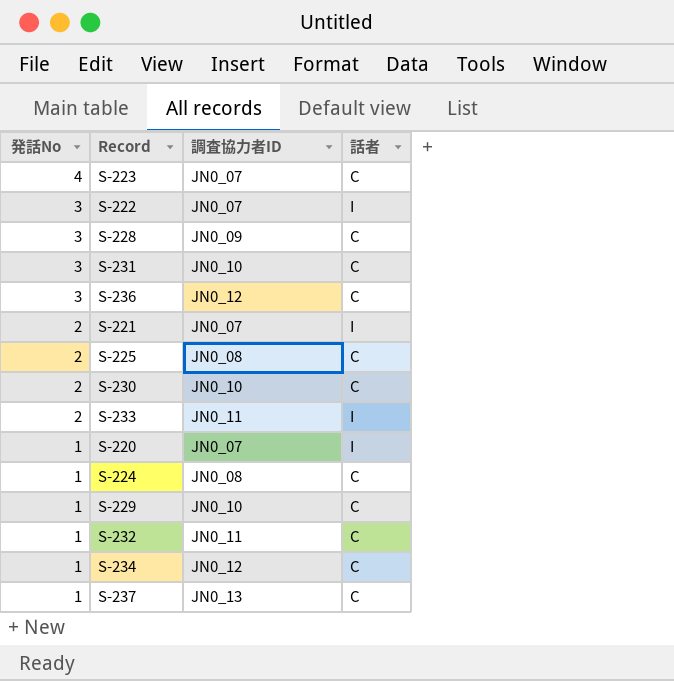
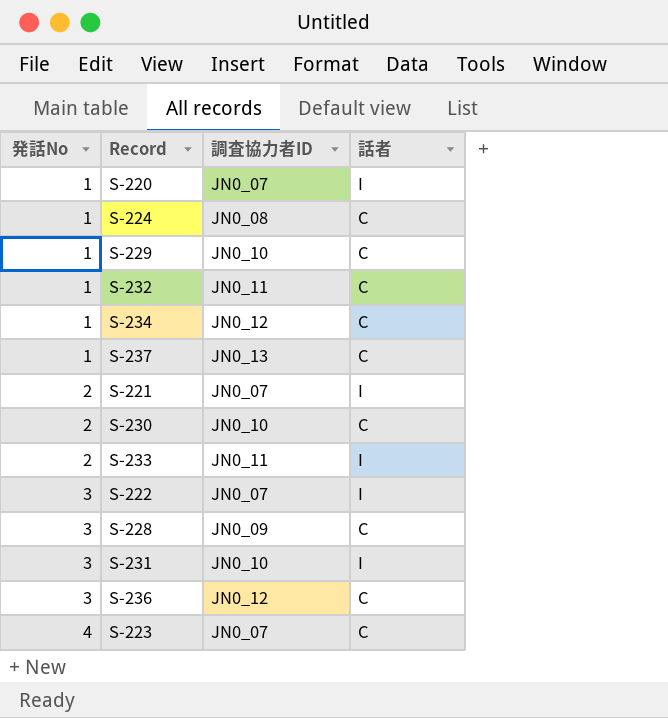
row order: 発話No descending -> 発話No ascending
row S-225: 2 | JN0_08 | C -> none
S-231 | 話者: C -> I

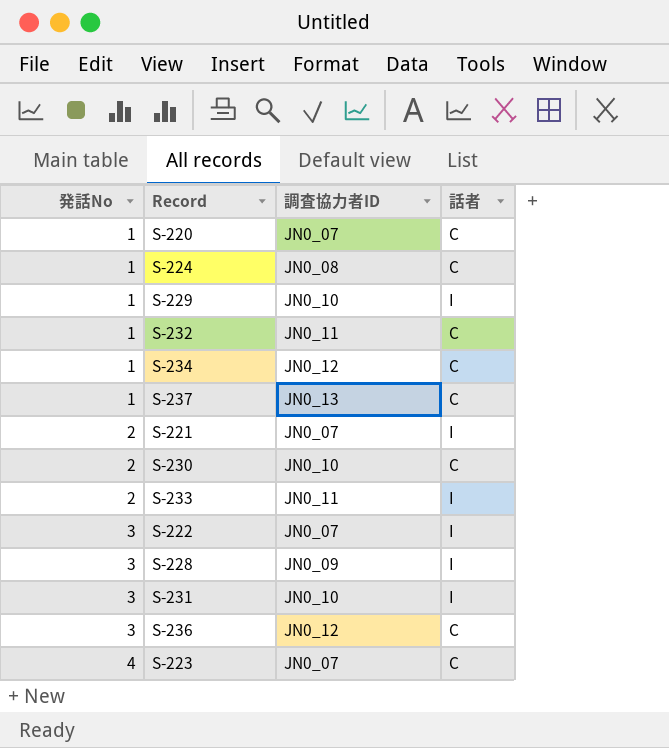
S-220 | 話者: I -> C
S-229 | 話者: C -> I
S-228 | 話者: C -> I

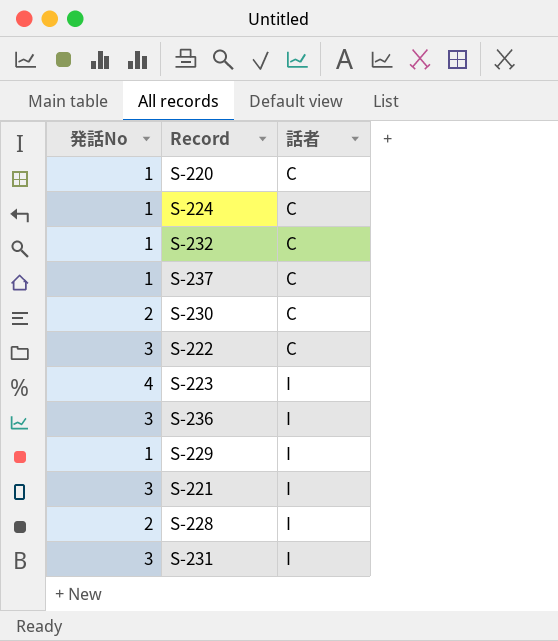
row order: 発話No ascending -> 話者 ascending
column 調査協力者ID | position: 3 -> none
row S-234: 1 | JN0_12 | C -> none
row S-233: 2 | JN0_11 | I -> none
S-222 | 話者: I -> C
S-223 | 話者: C -> I
S-236 | 話者: C -> I
S-221 | 発話No: 2 -> 3
S-228 | 発話No: 3 -> 2

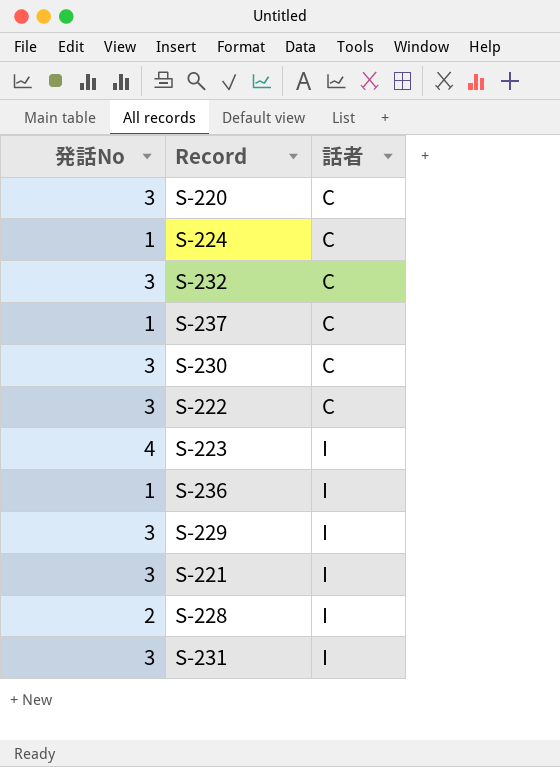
S-220 | 発話No: 1 -> 3
S-232 | 発話No: 1 -> 3
S-230 | 発話No: 2 -> 3
S-236 | 発話No: 3 -> 1
S-229 | 発話No: 1 -> 3

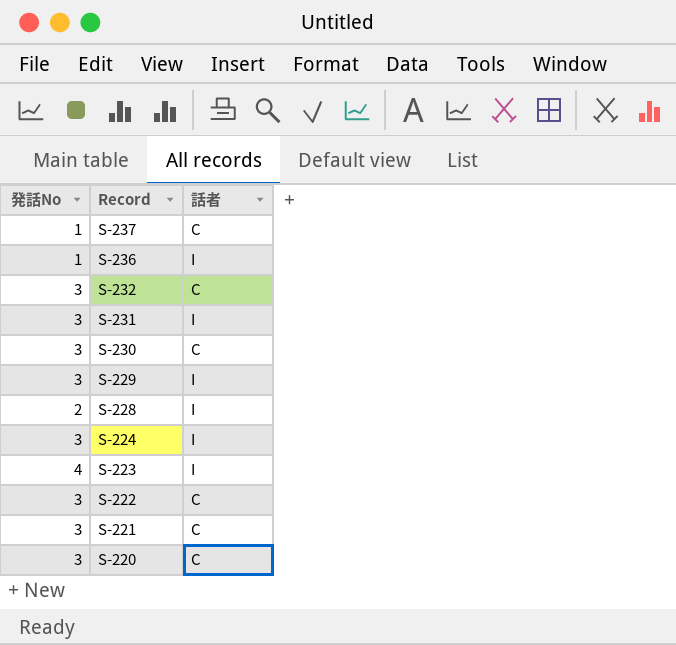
row order: 話者 ascending -> Record descending
S-224 | 発話No: 1 -> 3
S-224 | 話者: C -> I
S-221 | 話者: I -> C

